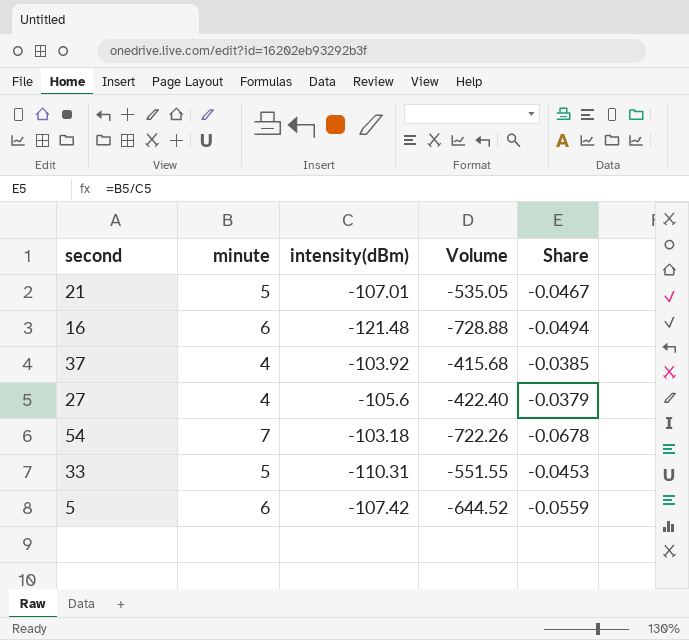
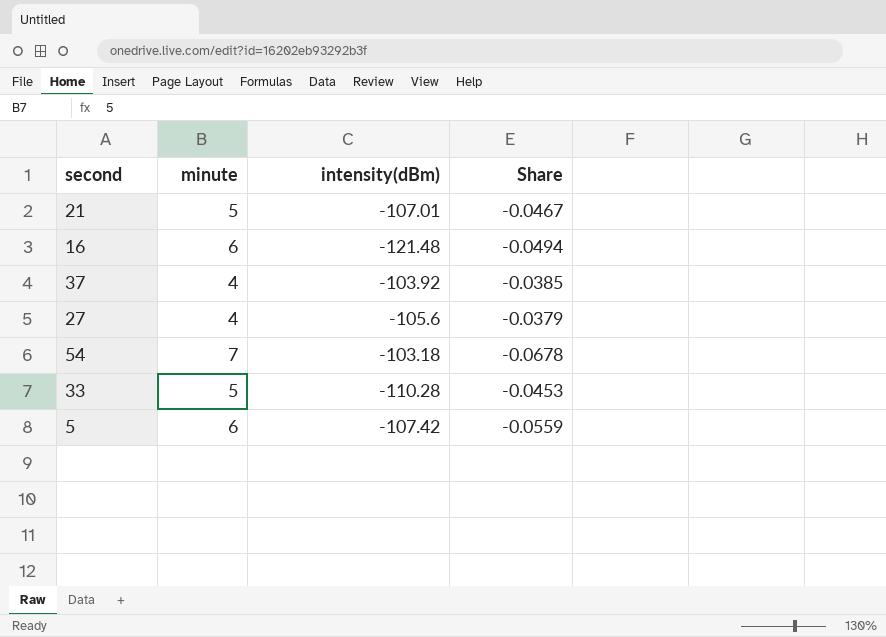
column Volume | formula: [minute] * [intensity(dBm)] -> none
33 | intensity(dBm): -110.31 -> -110.28

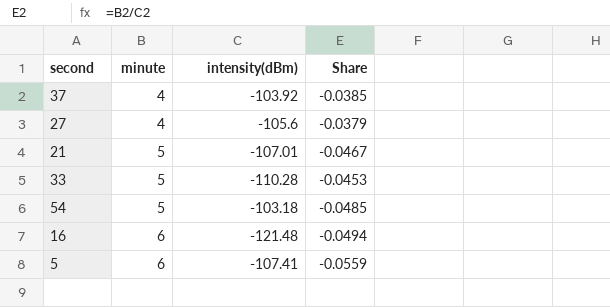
row order: none -> minute ascending
54 | minute: 7 -> 5
54 | Share: -0.0678 -> -0.0485
5 | intensity(dBm): -107.42 -> -107.41

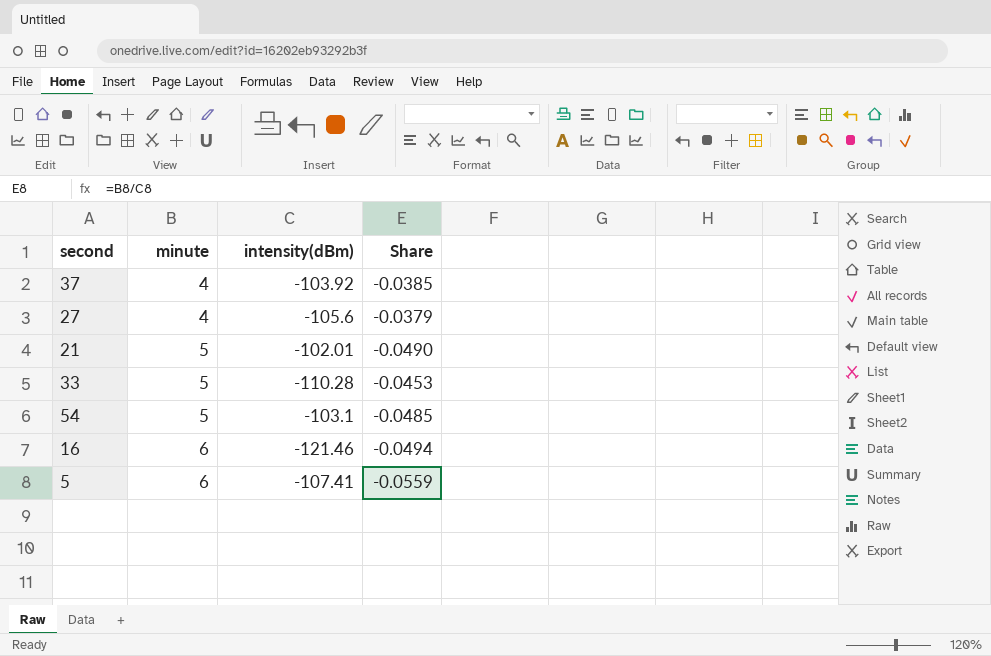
21 | intensity(dBm): -107.01 -> -102.01
21 | Share: -0.0467 -> -0.0490
54 | intensity(dBm): -103.18 -> -103.1
16 | intensity(dBm): -121.48 -> -121.46

